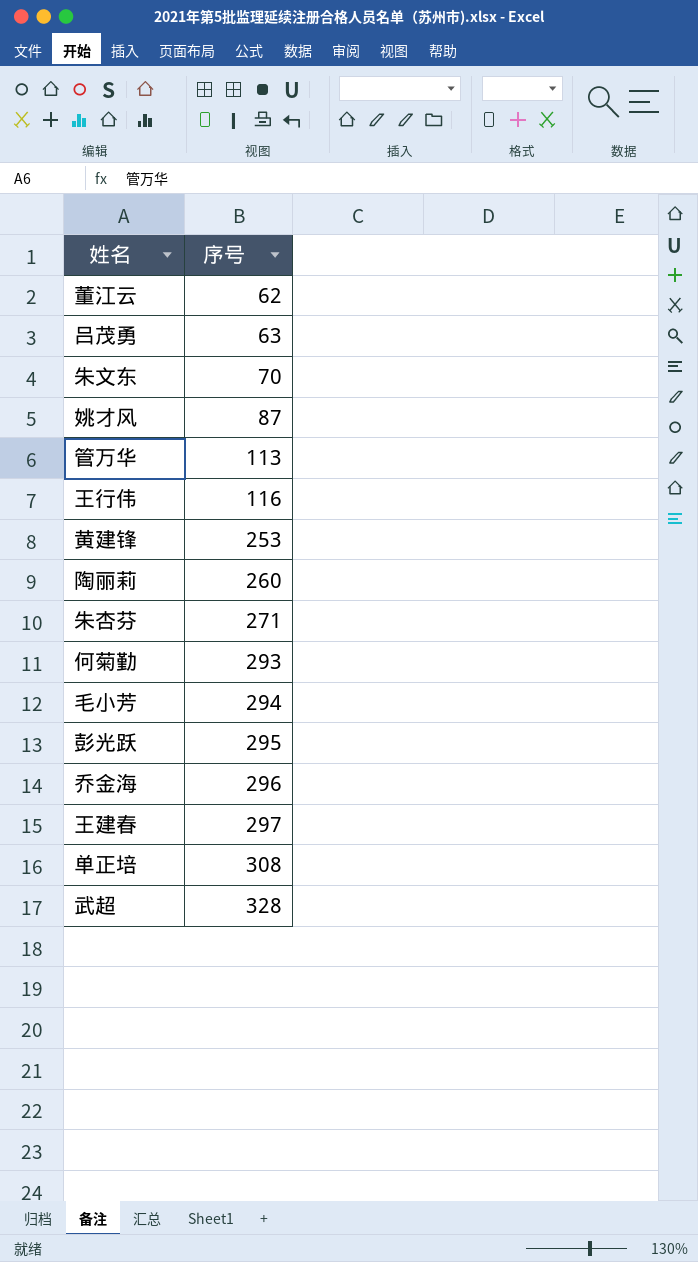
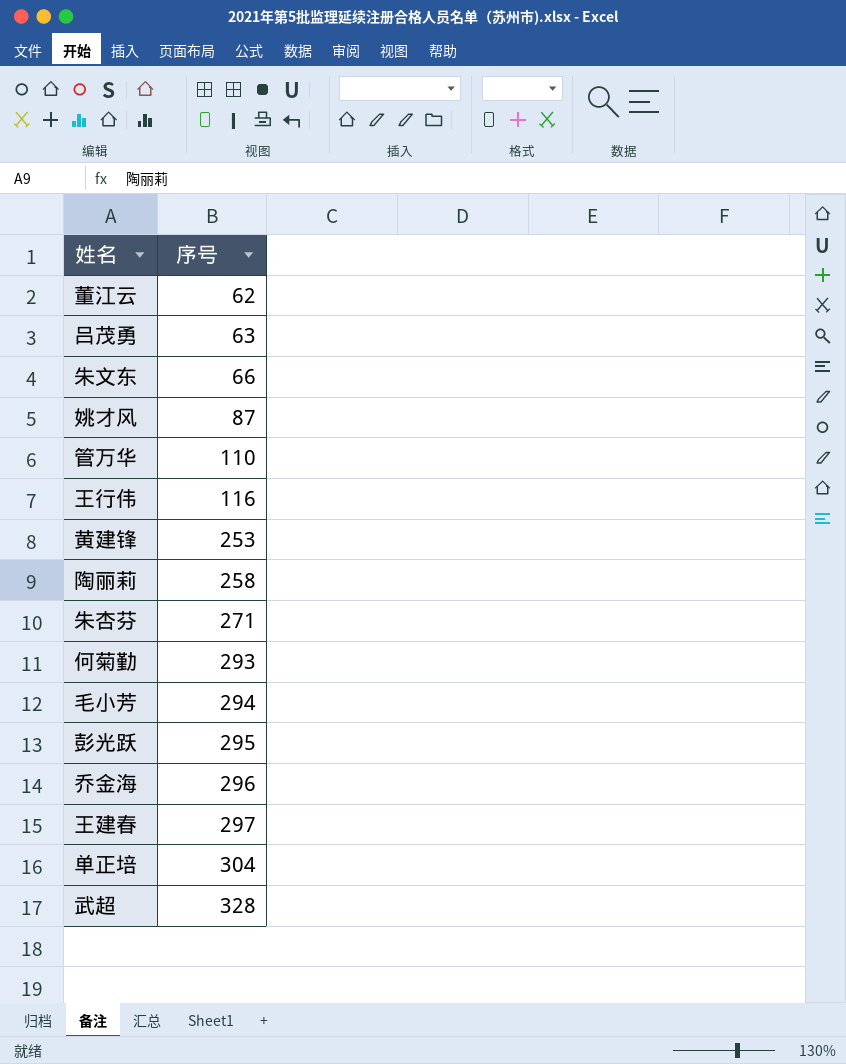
朱文东 | 序号: 70 -> 66
管万华 | 序号: 113 -> 110
陶丽莉 | 序号: 260 -> 258
单正培 | 序号: 308 -> 304

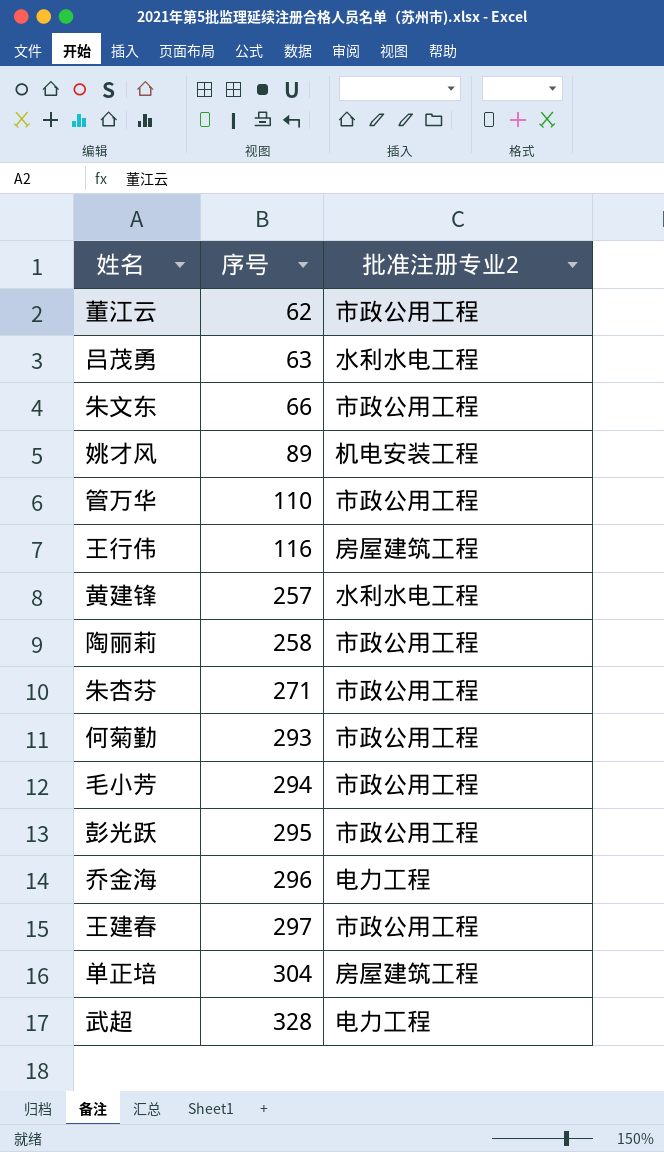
column 批准注册专业2 | position: none -> 3
姚才风 | 序号: 87 -> 89
黄建锋 | 序号: 253 -> 257

